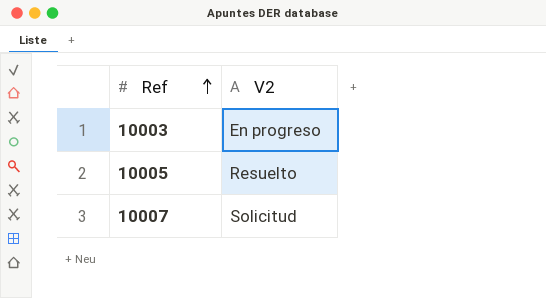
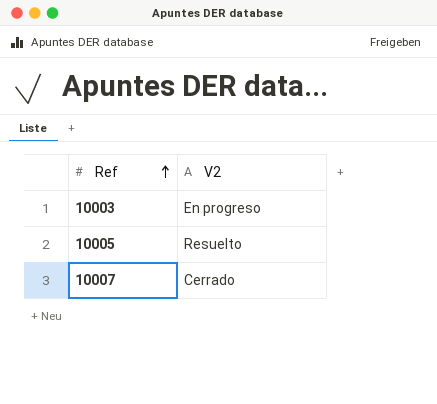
10007 | V2: Solicitud -> Cerrado

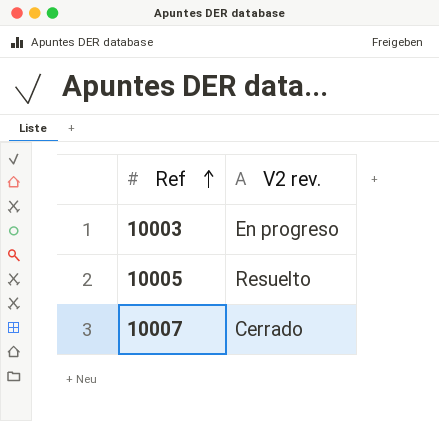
column name: V2 -> V2 rev.

